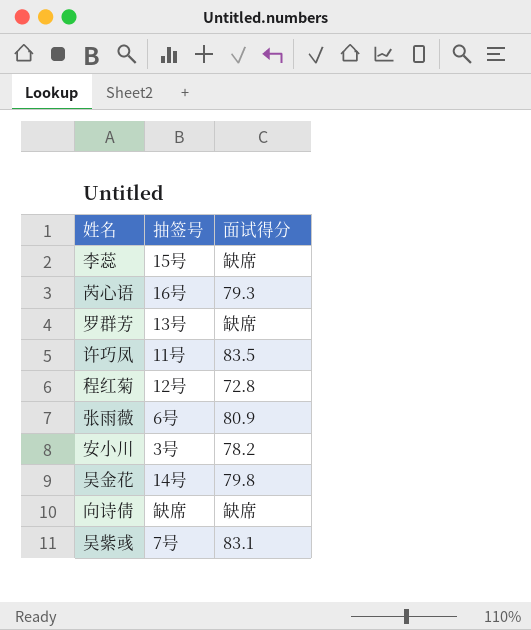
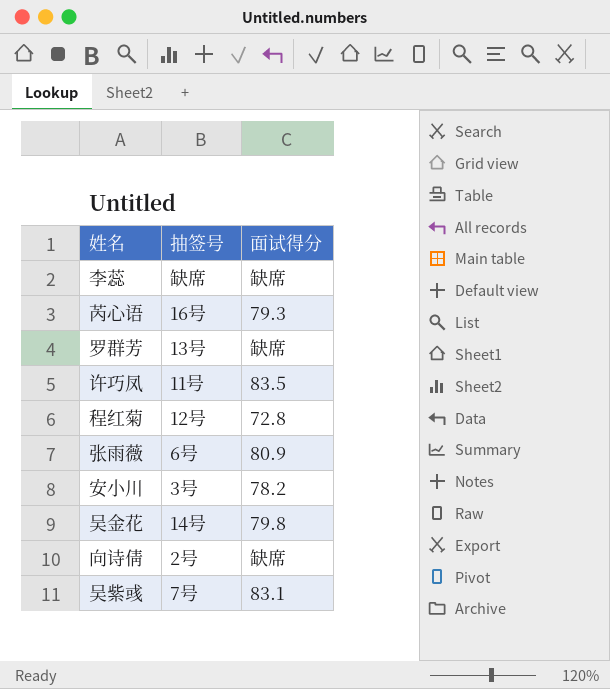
李蕊 | 抽签号: 15号 -> 缺席
向诗倩 | 抽签号: 缺席 -> 2号

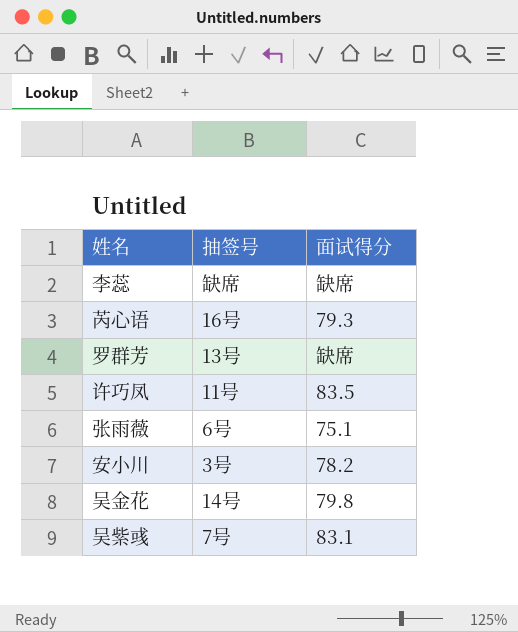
row 程红菊: 12号 | 72.8 -> none
row 向诗倩: 2号 | 缺席 -> none
张雨薇 | 面试得分: 80.9 -> 75.1

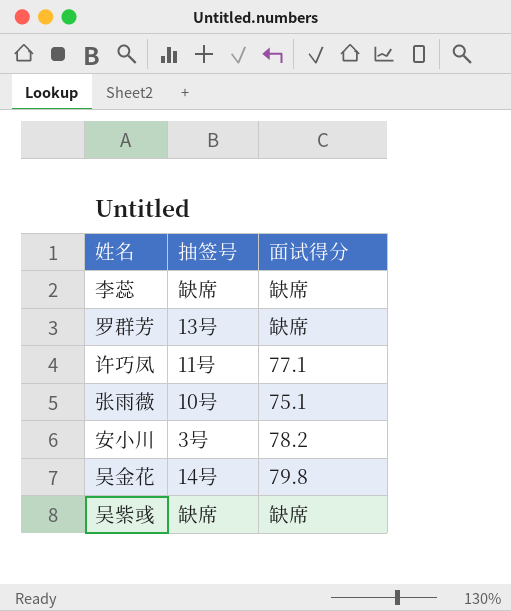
row 芮心语: 16号 | 79.3 -> none
许巧凤 | 面试得分: 83.5 -> 77.1
张雨薇 | 抽签号: 6号 -> 10号
吴紫彧 | 抽签号: 7号 -> 缺席
吴紫彧 | 面试得分: 83.1 -> 缺席

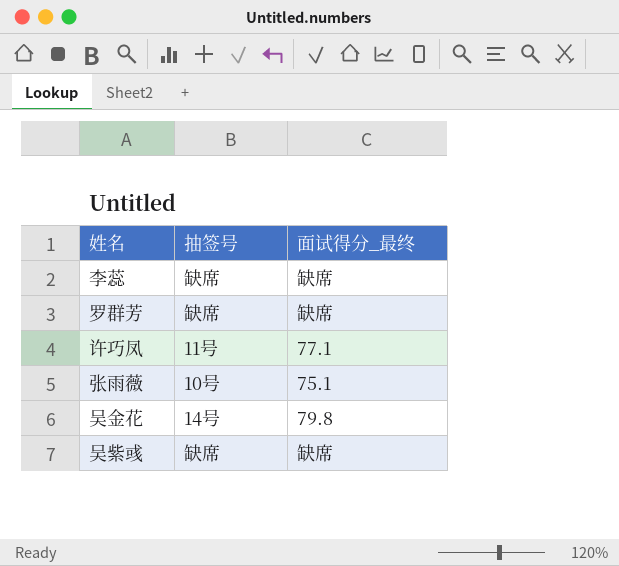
column name: 面试得分 -> 面试得分_最终
row 安小川: 3号 | 78.2 -> none
罗群芳 | 抽签号: 13号 -> 缺席

